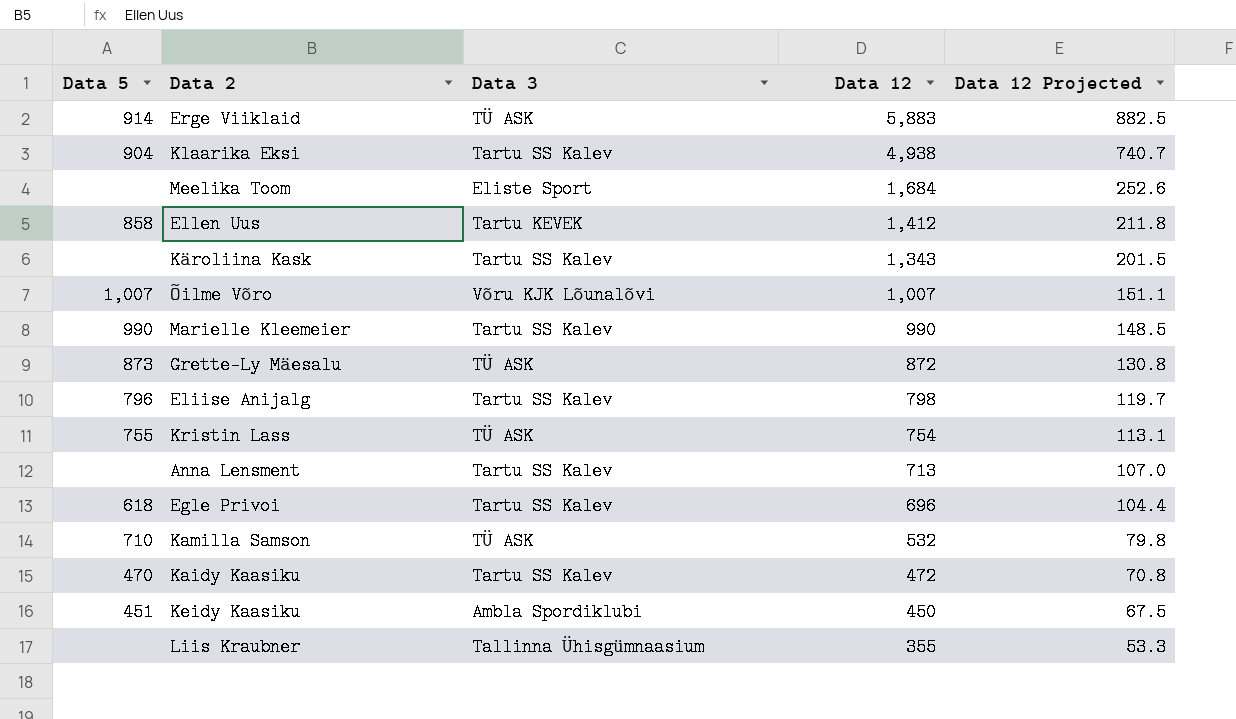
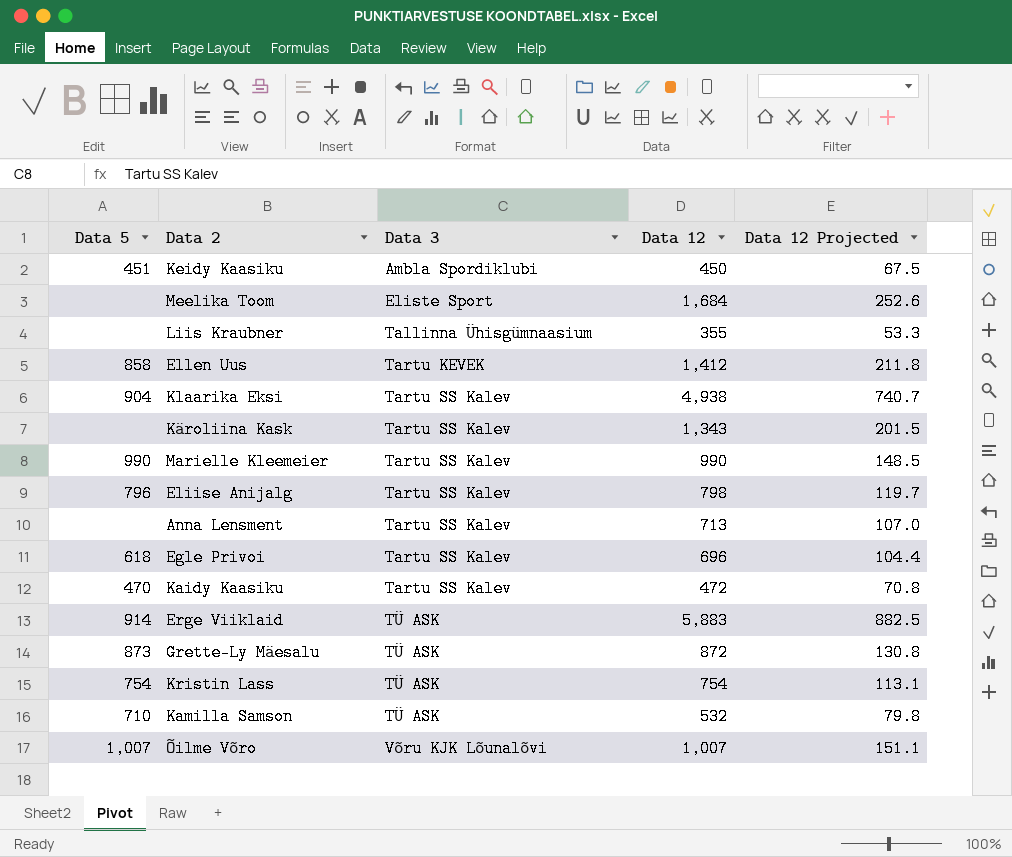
row order: Data 12 descending -> Data 3 ascending
Kristin Lass | Data 5: 755 -> 754

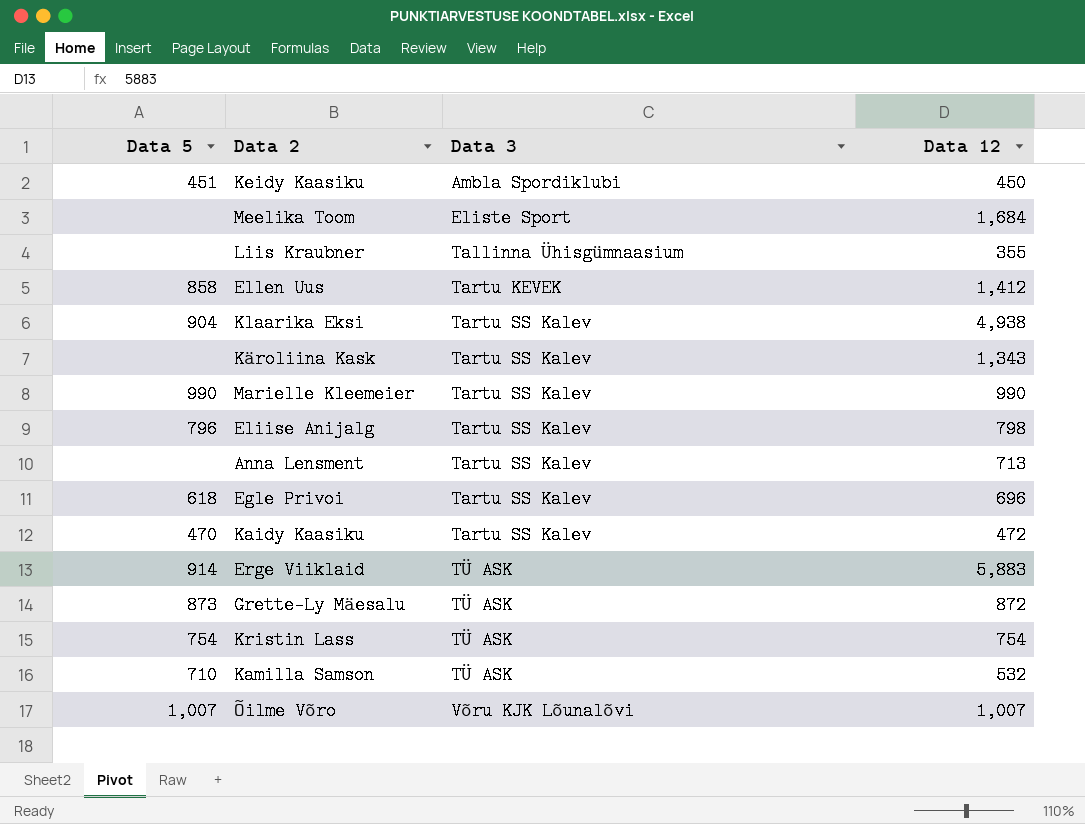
column Data 12 Projected | formula: [Data 12] * 0.15 -> none

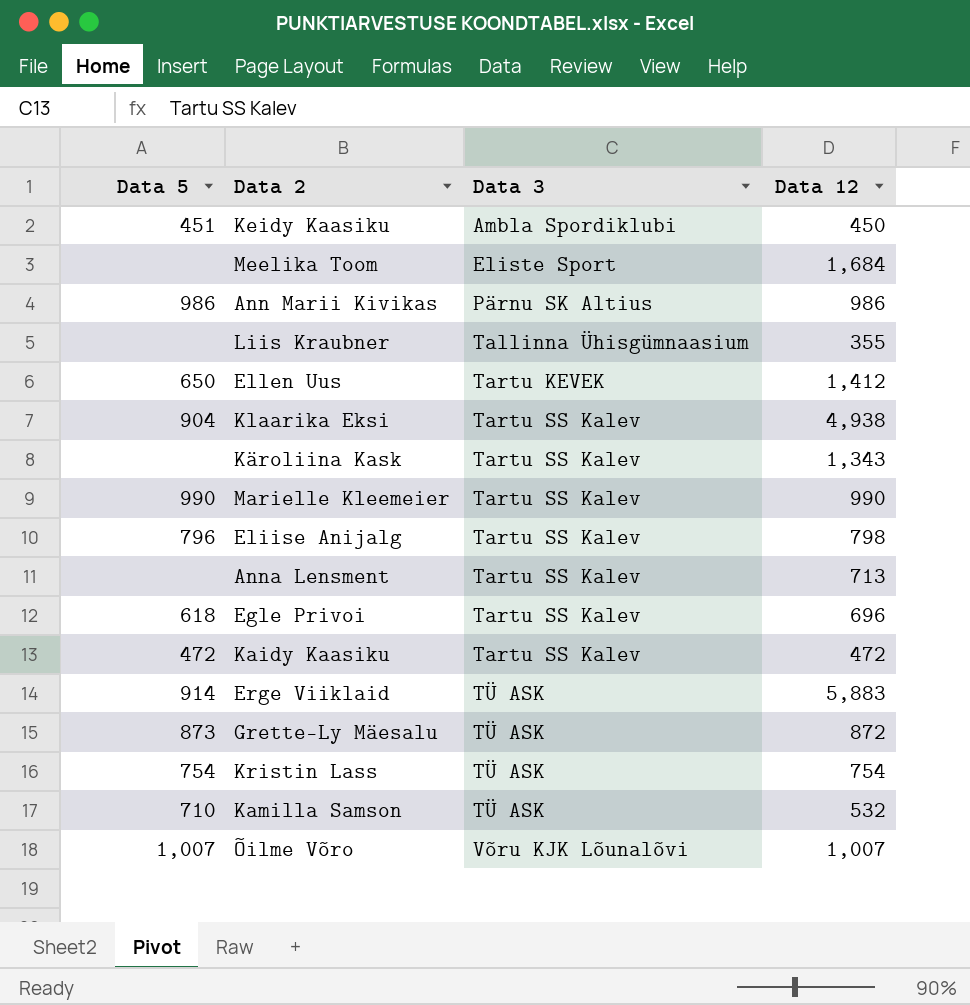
row Ann Marii Kivikas: none -> 986 | Pärnu SK Altius | 986
Ellen Uus | Data 5: 858 -> 650
Kaidy Kaasiku | Data 5: 470 -> 472

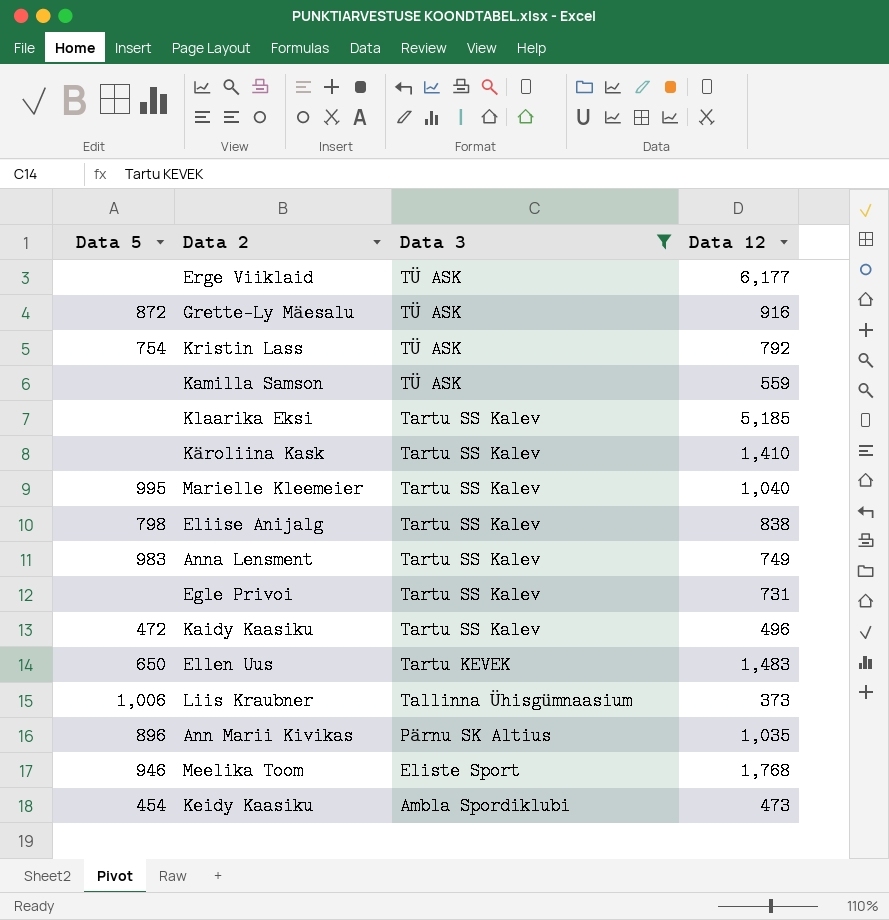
filter: none -> Data 3 != Võru KJK Lõunalõvi
row order: Data 3 ascending -> Data 3 descending
Erge Viiklaid | Data 5: 914 -> none
Erge Viiklaid | Data 12: 5,883 -> 6,177
Grette-Ly Mäesalu | Data 5: 873 -> 872
Grette-Ly Mäesalu | Data 12: 872 -> 916
Kristin Lass | Data 12: 754 -> 792
Kamilla Samson | Data 5: 710 -> none
Kamilla Samson | Data 12: 532 -> 559
Klaarika Eksi | Data 5: 904 -> none
Klaarika Eksi | Data 12: 4,938 -> 5,185
Käroliina Kask | Data 12: 1,343 -> 1,410
Marielle Kleemeier | Data 5: 990 -> 995
Marielle Kleemeier | Data 12: 990 -> 1,040
Eliise Anijalg | Data 5: 796 -> 798
Eliise Anijalg | Data 12: 798 -> 838
Anna Lensment | Data 5: none -> 983
Anna Lensment | Data 12: 713 -> 749
Egle Privoi | Data 5: 618 -> none
Egle Privoi | Data 12: 696 -> 731
Kaidy Kaasiku | Data 12: 472 -> 496
Ellen Uus | Data 12: 1,412 -> 1,483
Liis Kraubner | Data 5: none -> 1,006
Liis Kraubner | Data 12: 355 -> 373
Ann Marii Kivikas | Data 5: 986 -> 896
Ann Marii Kivikas | Data 12: 986 -> 1,035
Meelika Toom | Data 5: none -> 946
Meelika Toom | Data 12: 1,684 -> 1,768
Keidy Kaasiku | Data 5: 451 -> 454
Keidy Kaasiku | Data 12: 450 -> 473

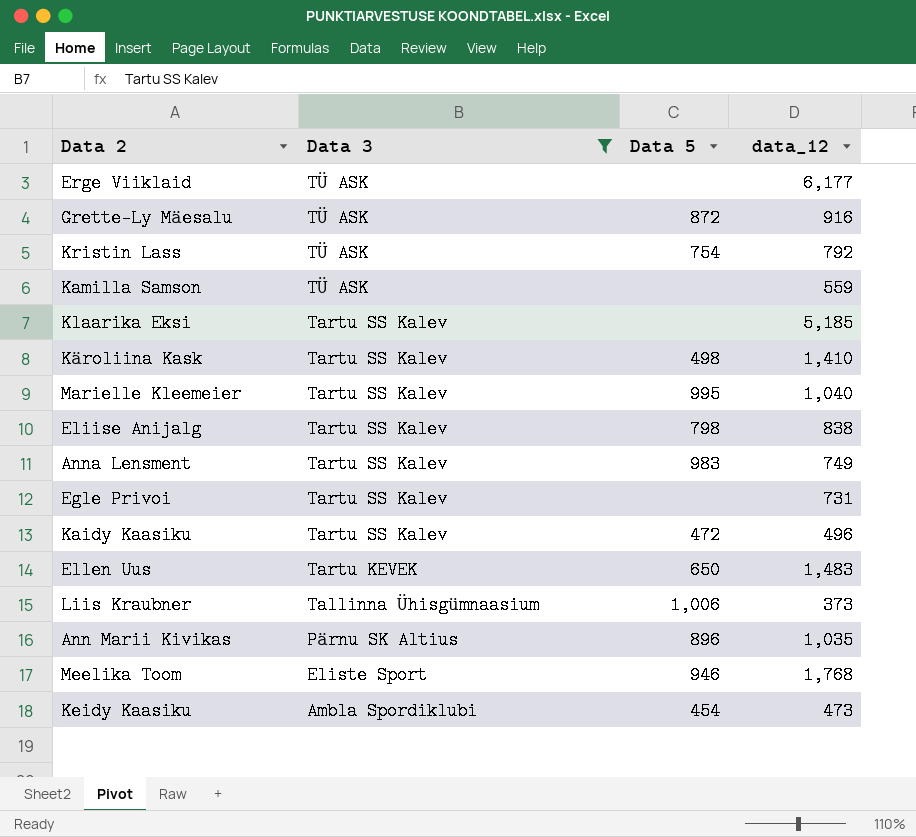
column Data 5 | position: 1 -> 3
column name: Data 12 -> data_12
Käroliina Kask | Data 5: none -> 498

